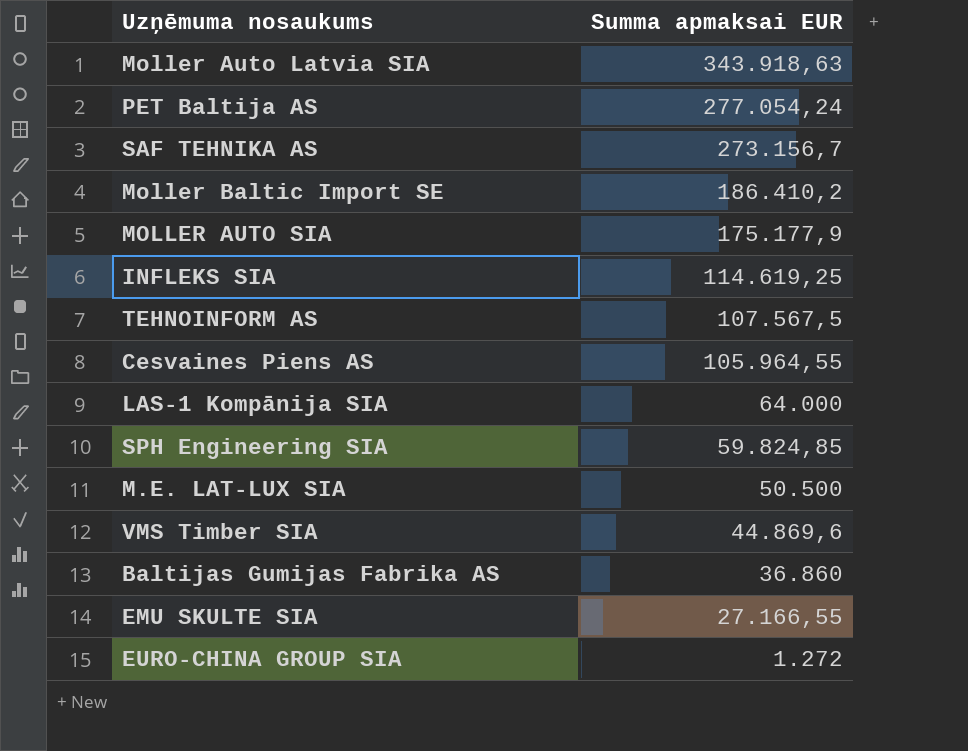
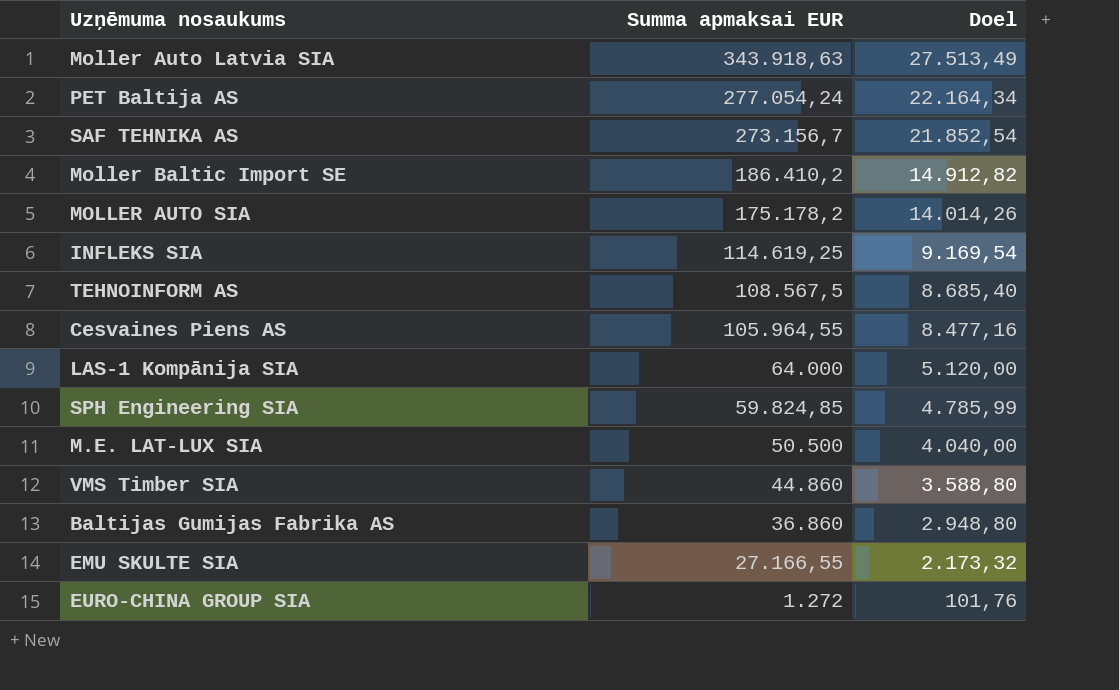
column Doel | formula: none -> [Summa apmaksai EUR] * 0,08
MOLLER AUTO SIA | Summa apmaksai EUR: 175.177,9 -> 175.178,2
TEHNOINFORM AS | Summa apmaksai EUR: 107.567,5 -> 108.567,5
VMS Timber SIA | Summa apmaksai EUR: 44.869,6 -> 44.860

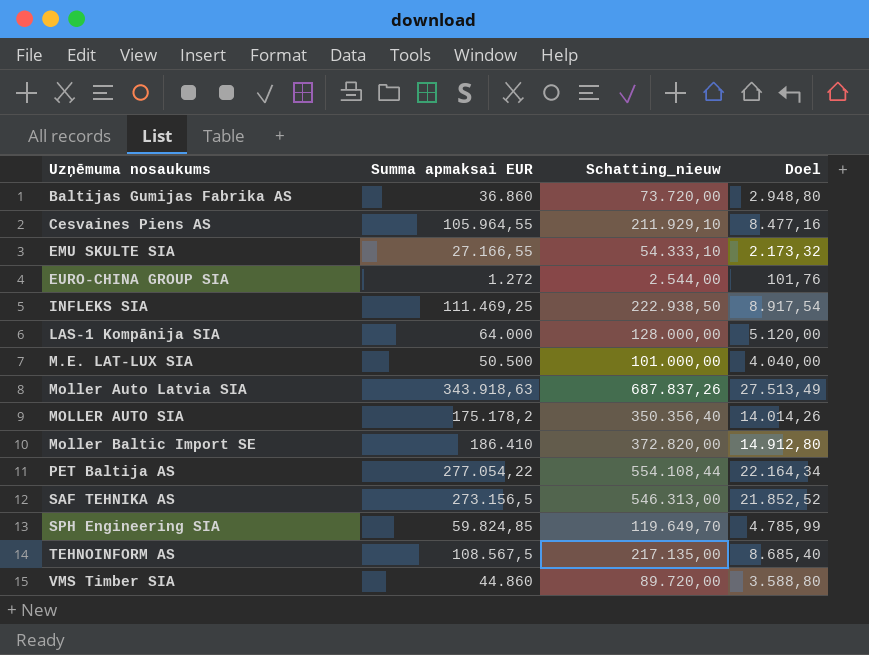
row order: Summa apmaksai EUR descending -> Uzņēmuma nosaukums ascending
column Schatting_nieuw | formula: none -> [Summa apmaksai EUR] * 2
INFLEKS SIA | Summa apmaksai EUR: 114.619,25 -> 111.469,25
INFLEKS SIA | Doel: 9.169,54 -> 8.917,54
Moller Baltic Import SE | Summa apmaksai EUR: 186.410,2 -> 186.410
Moller Baltic Import SE | Doel: 14.912,82 -> 14.912,80
PET Baltija AS | Summa apmaksai EUR: 277.054,24 -> 277.054,22
SAF TEHNIKA AS | Summa apmaksai EUR: 273.156,7 -> 273.156,5
SAF TEHNIKA AS | Doel: 21.852,54 -> 21.852,52

